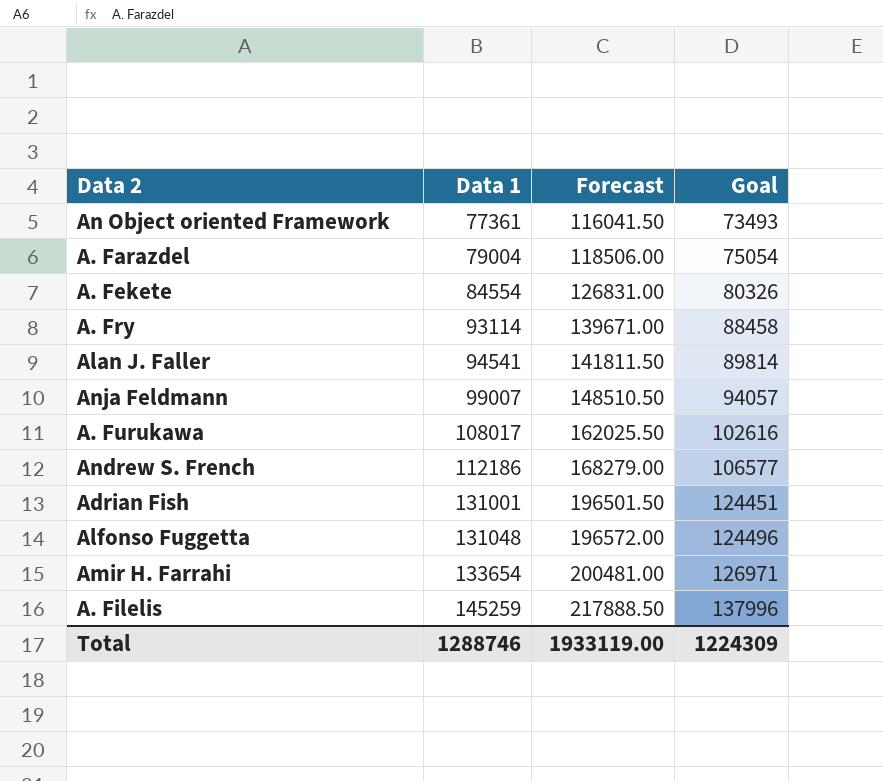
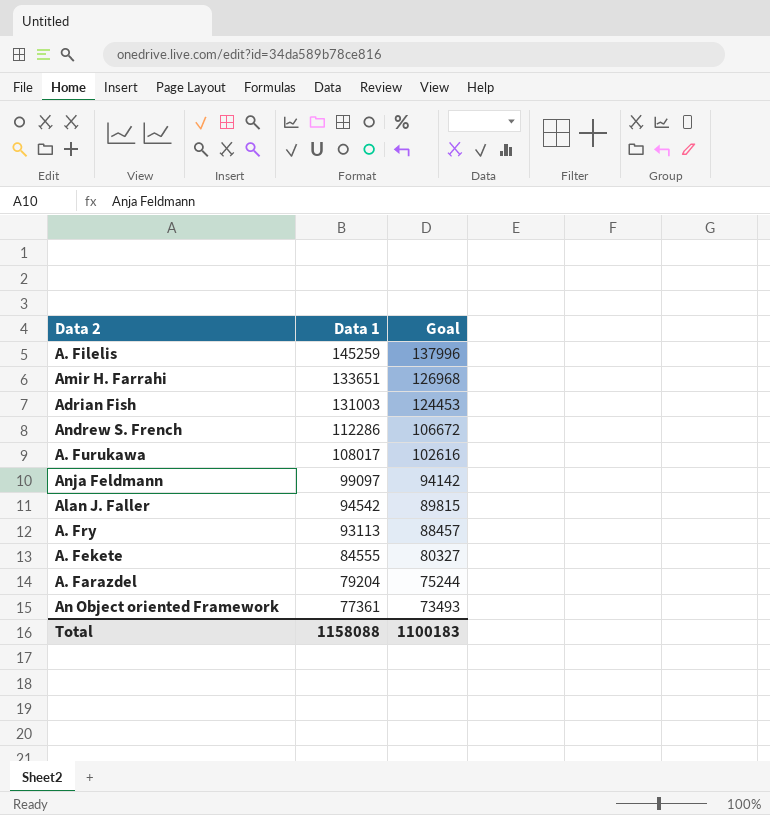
row order: Data 1 ascending -> Data 1 descending
column Forecast | formula: [Data 1] * 1.5 -> none
row Alfonso Fuggetta: 131048 | 196572.00 | 124496 -> none
Amir H. Farrahi | Data 1: 133654 -> 133651
Amir H. Farrahi | Goal: 126971 -> 126968
Adrian Fish | Data 1: 131001 -> 131003
Adrian Fish | Goal: 124451 -> 124453
Andrew S. French | Data 1: 112186 -> 112286
Andrew S. French | Goal: 106577 -> 106672
Anja Feldmann | Data 1: 99007 -> 99097
Anja Feldmann | Goal: 94057 -> 94142
Alan J. Faller | Data 1: 94541 -> 94542
Alan J. Faller | Goal: 89814 -> 89815
A. Fry | Data 1: 93114 -> 93113
A. Fry | Goal: 88458 -> 88457
A. Fekete | Data 1: 84554 -> 84555
A. Fekete | Goal: 80326 -> 80327
A. Farazdel | Data 1: 79004 -> 79204
A. Farazdel | Goal: 75054 -> 75244
Total | Data 1: 1288746 -> 1158088
Total | Goal: 1224309 -> 1100183

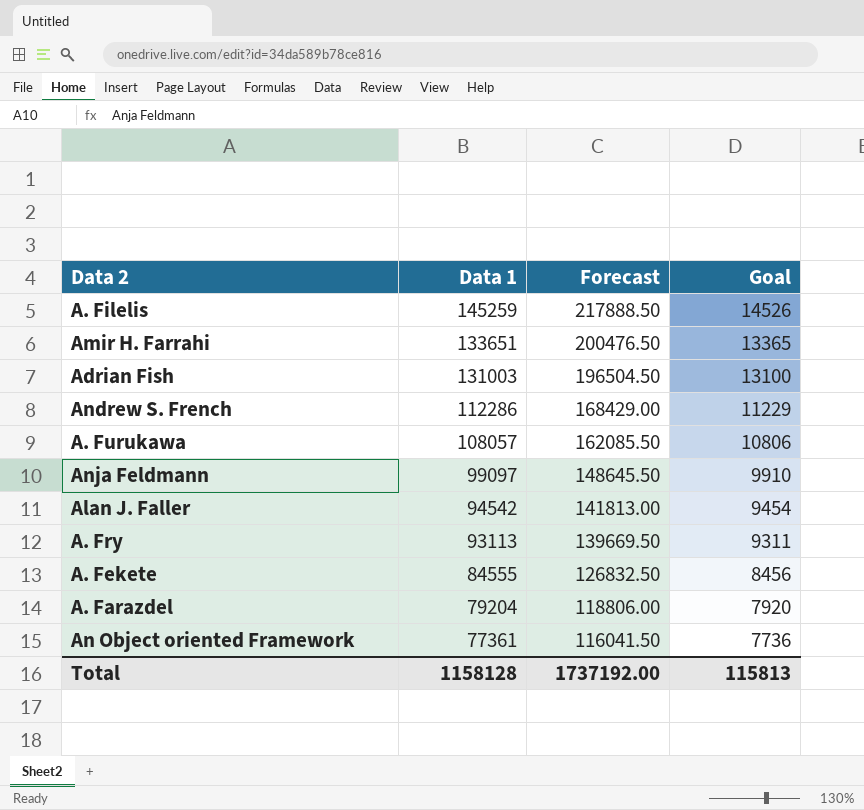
column Forecast | formula: none -> [Data 1] * 1.5
column Goal | formula: [Data 1] * 0.95 -> [Data 1] * 0.1
A. Furukawa | Data 1: 108017 -> 108057
Total | Data 1: 1158088 -> 1158128
Total | Goal: 1100183 -> 115813

